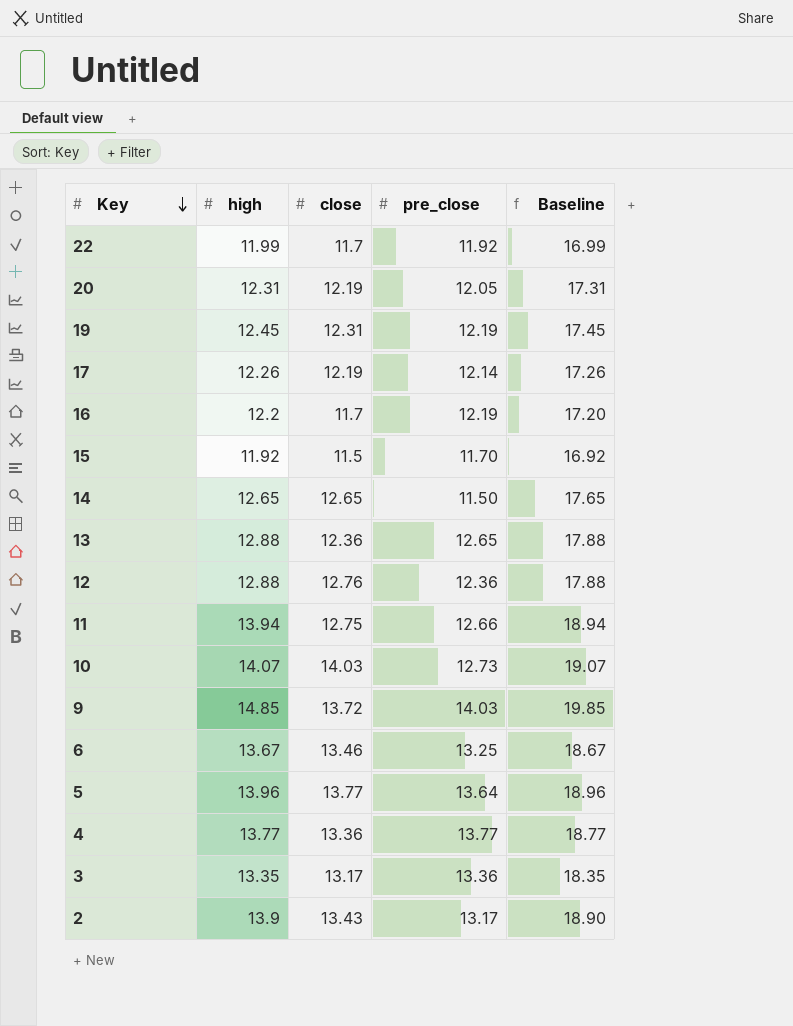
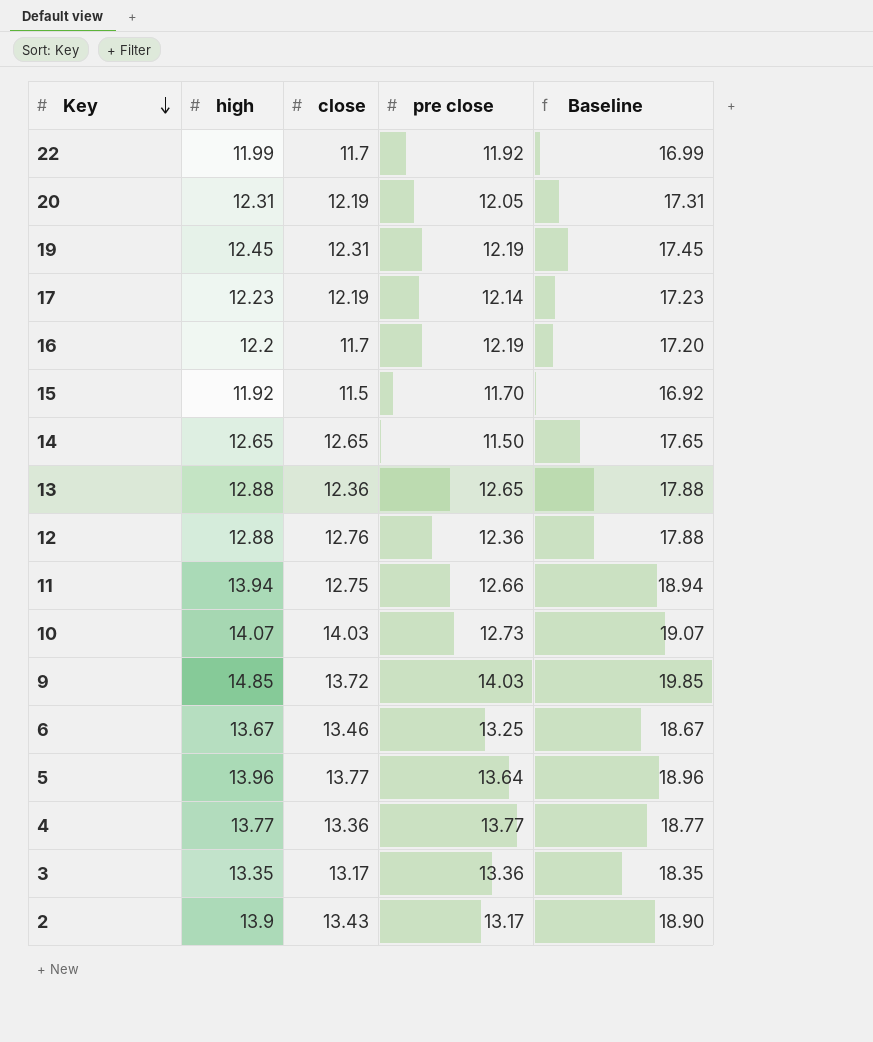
column name: pre_close -> pre close
17 | high: 12.26 -> 12.23
17 | Baseline: 17.26 -> 17.23

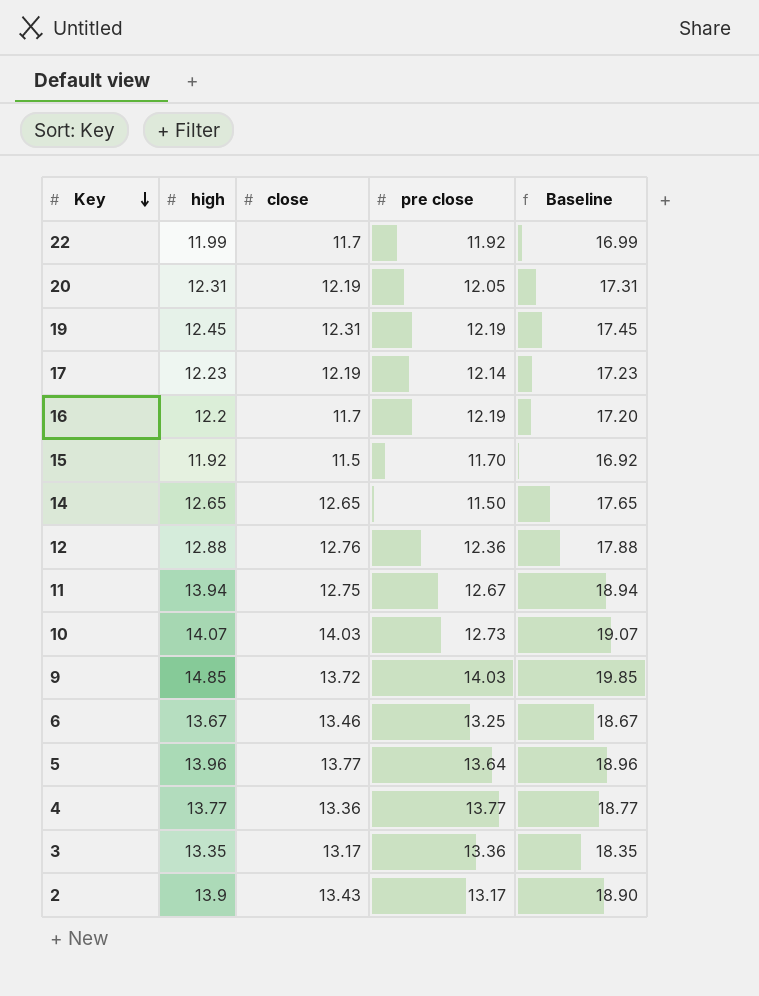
row 13: 12.88 | 12.36 | 12.65 | 17.88 -> none
11 | pre close: 12.66 -> 12.67

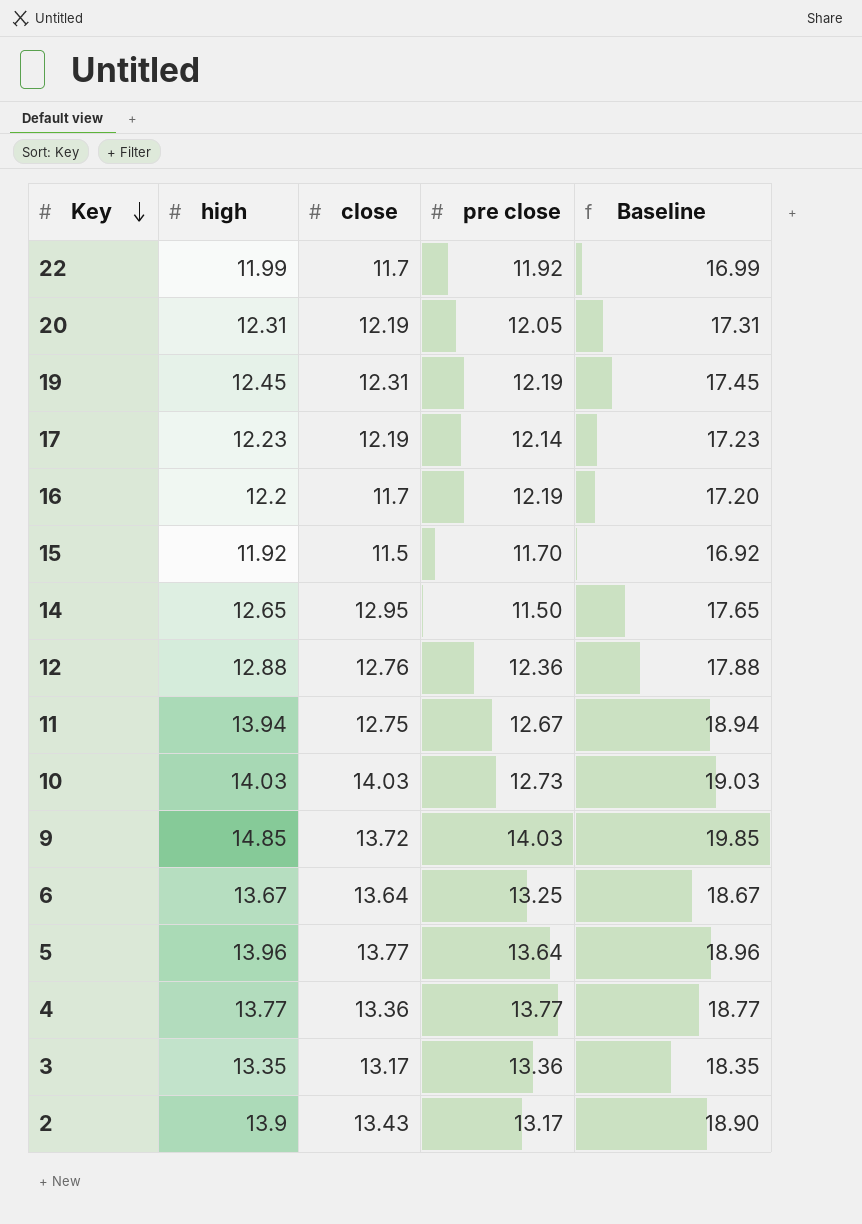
14 | close: 12.65 -> 12.95
10 | high: 14.07 -> 14.03
10 | Baseline: 19.07 -> 19.03
6 | close: 13.46 -> 13.64

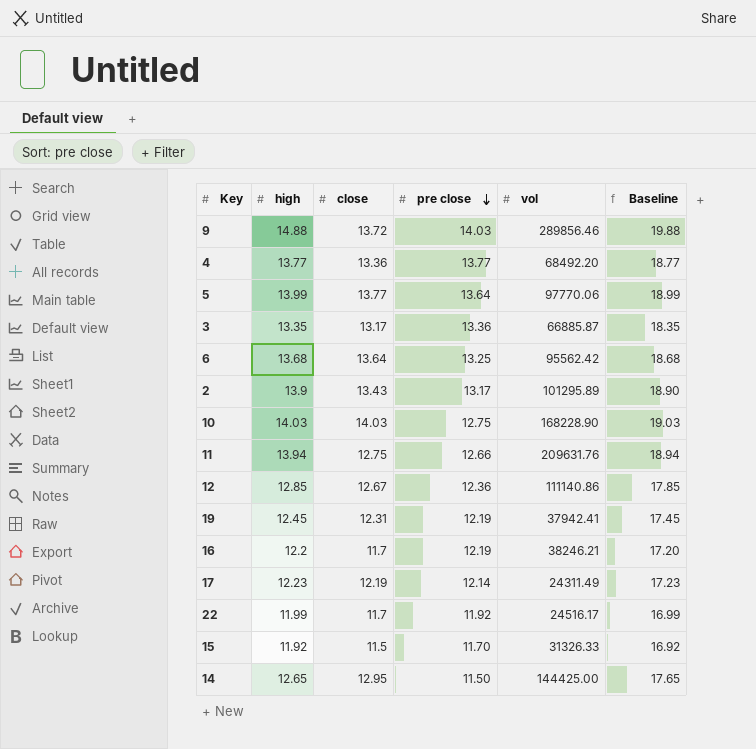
row order: Key descending -> pre close descending
column vol | position: none -> 5
row 20: 12.31 | 12.19 | 12.05 | 17.31 -> none
9 | high: 14.85 -> 14.88
9 | Baseline: 19.85 -> 19.88
5 | high: 13.96 -> 13.99
5 | Baseline: 18.96 -> 18.99
6 | high: 13.67 -> 13.68
6 | Baseline: 18.67 -> 18.68
10 | pre close: 12.73 -> 12.75
11 | pre close: 12.67 -> 12.66
12 | high: 12.88 -> 12.85
12 | close: 12.76 -> 12.67
12 | Baseline: 17.88 -> 17.85

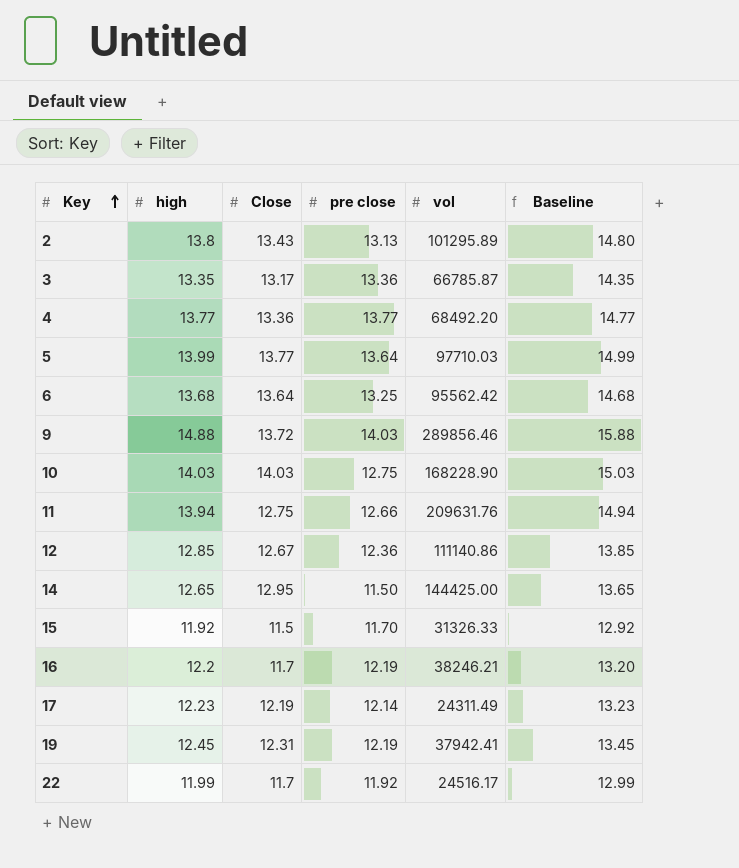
row order: pre close descending -> Key ascending
column name: close -> Close
column Baseline | formula: [high] + 5 -> [high] + 1
2 | high: 13.9 -> 13.8
2 | pre close: 13.17 -> 13.13
3 | vol: 66885.87 -> 66785.87
5 | vol: 97770.06 -> 97710.03

